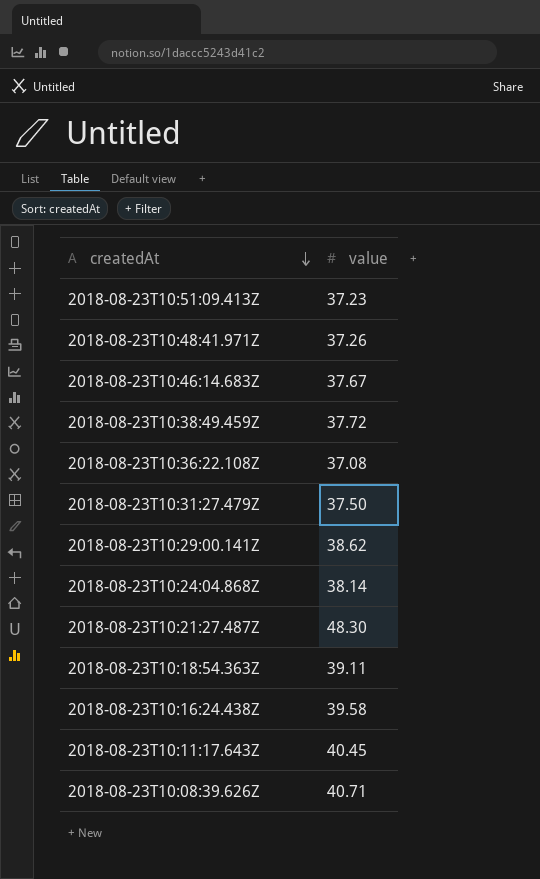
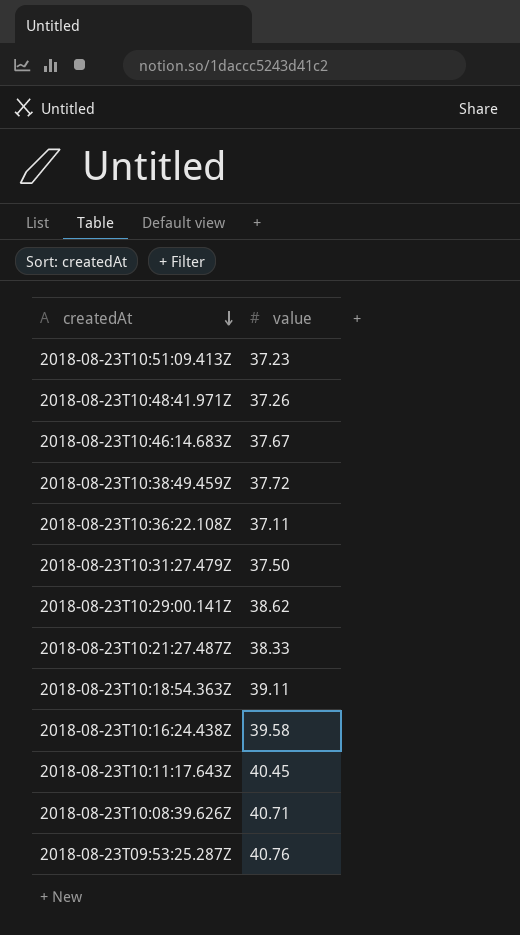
row 2018-08-23T10:24:04.868Z: 38.14 -> none
2018-08-23T10:36:22.108Z | value: 37.08 -> 37.11
2018-08-23T10:21:27.487Z | value: 48.30 -> 38.33
row 2018-08-23T09:53:25.287Z: none -> 40.76

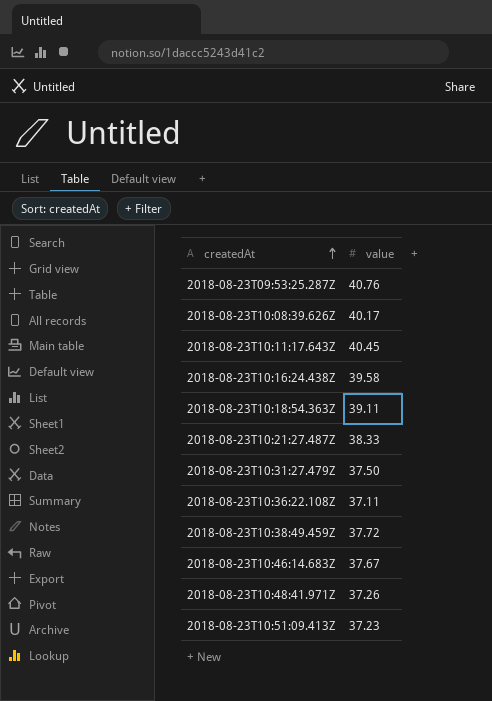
row order: createdAt descending -> createdAt ascending
row 2018-08-23T10:29:00.141Z: 38.62 -> none
2018-08-23T10:08:39.626Z | value: 40.71 -> 40.17

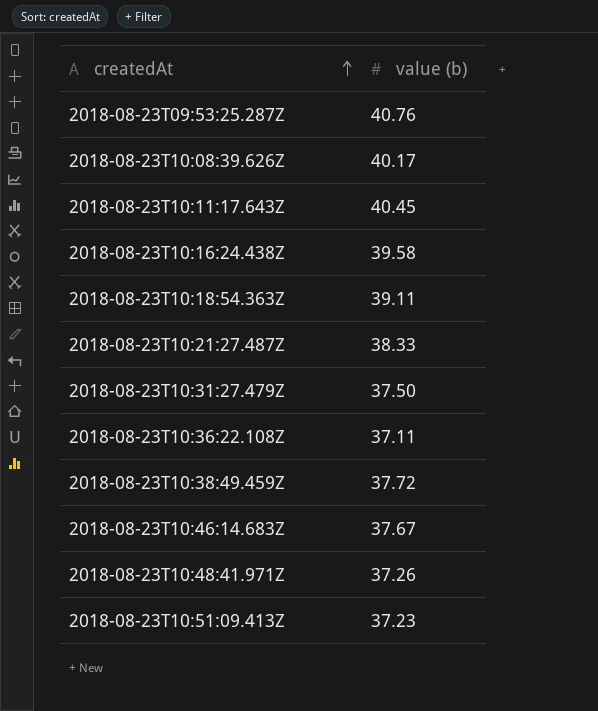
column name: value -> value (b)

